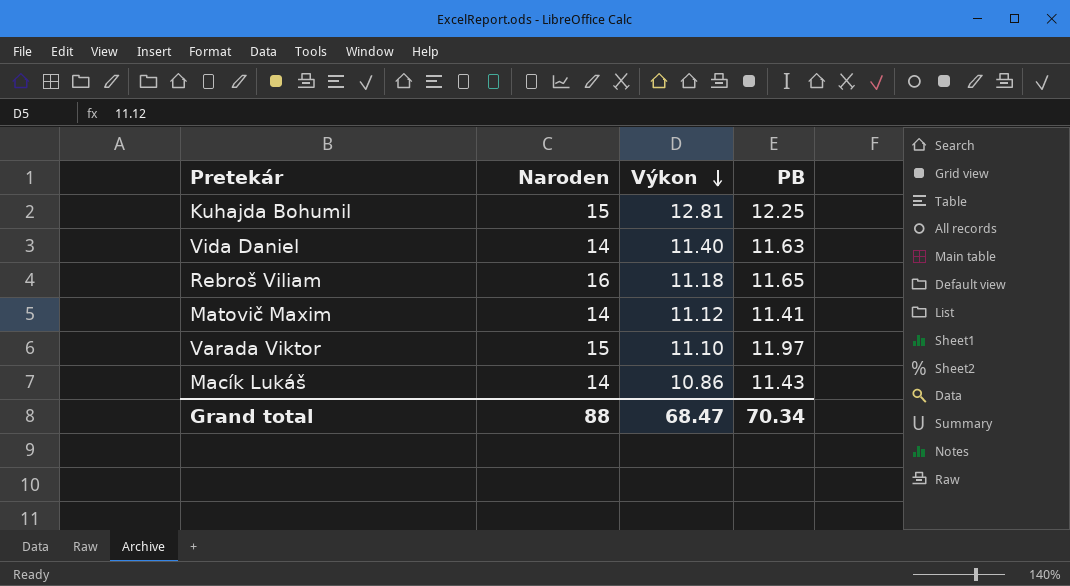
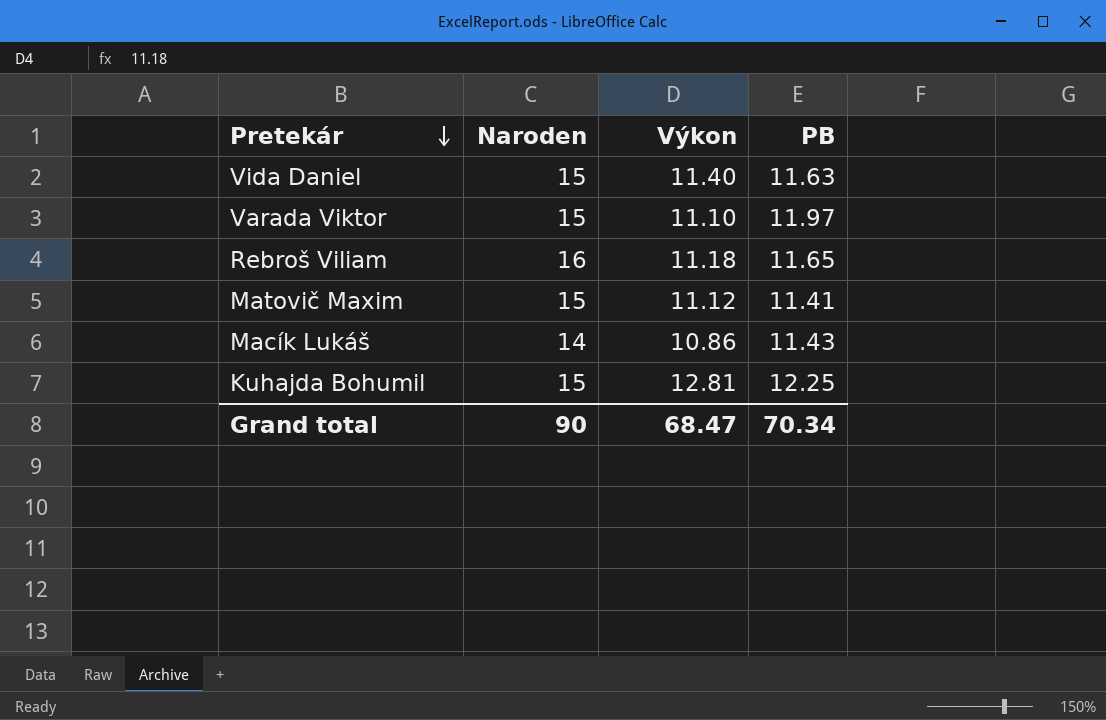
row order: Výkon descending -> Pretekár descending
Vida Daniel | Naroden: 14 -> 15
Matovič Maxim | Naroden: 14 -> 15
Grand total | Naroden: 88 -> 90

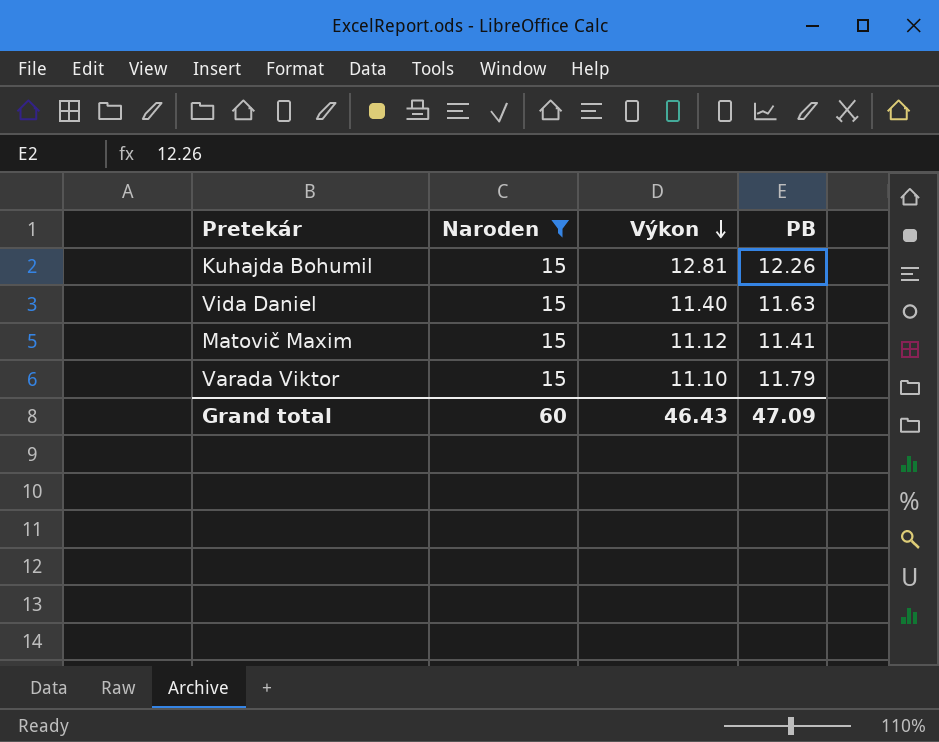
filter: none -> Naroden = 15
row order: Pretekár descending -> Výkon descending
Kuhajda Bohumil | PB: 12.25 -> 12.26
Varada Viktor | PB: 11.97 -> 11.79
Grand total | Naroden: 90 -> 60
Grand total | Výkon: 68.47 -> 46.43
Grand total | PB: 70.34 -> 47.09

